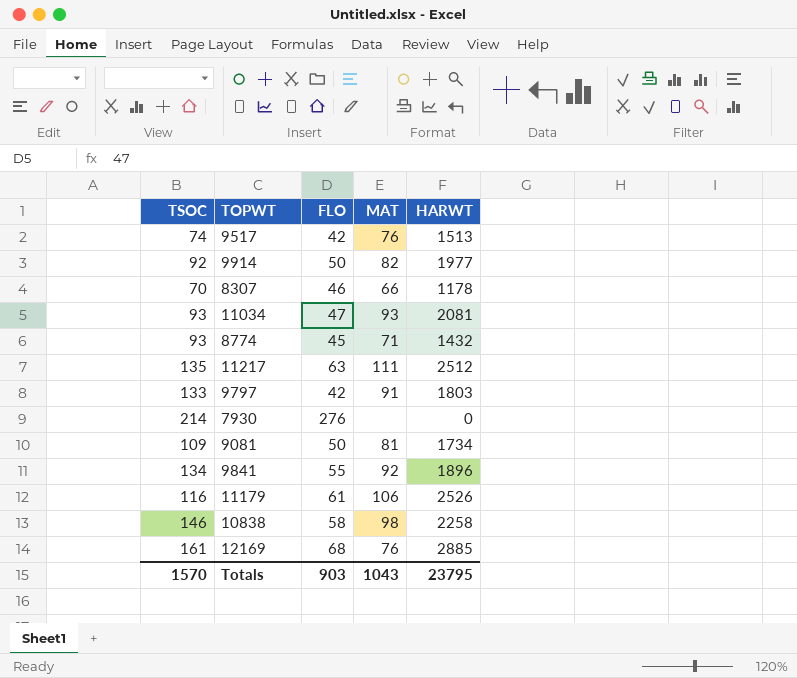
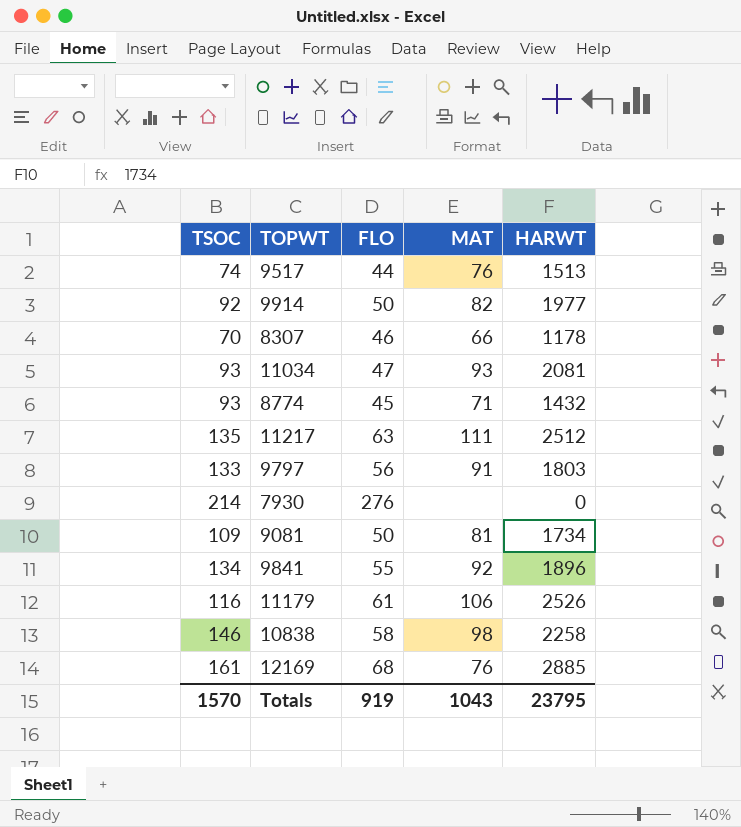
9517 | FLO: 42 -> 44
9797 | FLO: 42 -> 56
Totals | FLO: 903 -> 919

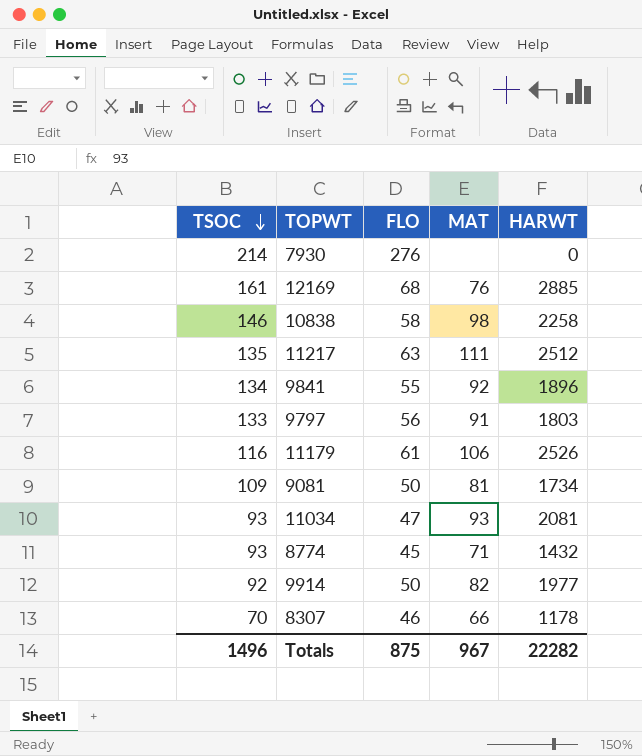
row order: none -> TSOC descending
row 9517: 74 | 44 | 76 | 1513 -> none
Totals | TSOC: 1570 -> 1496
Totals | FLO: 919 -> 875
Totals | MAT: 1043 -> 967
Totals | HARWT: 23795 -> 22282

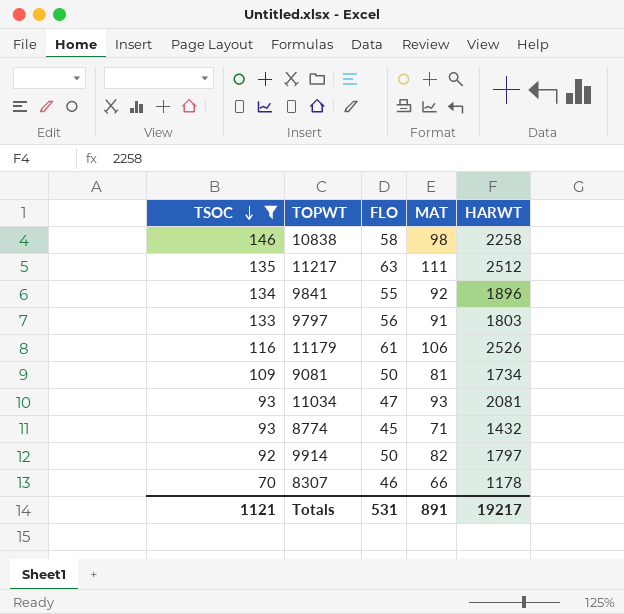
filter: none -> TSOC <= 146
9914 | HARWT: 1977 -> 1797
Totals | TSOC: 1496 -> 1121
Totals | FLO: 875 -> 531
Totals | MAT: 967 -> 891
Totals | HARWT: 22282 -> 19217

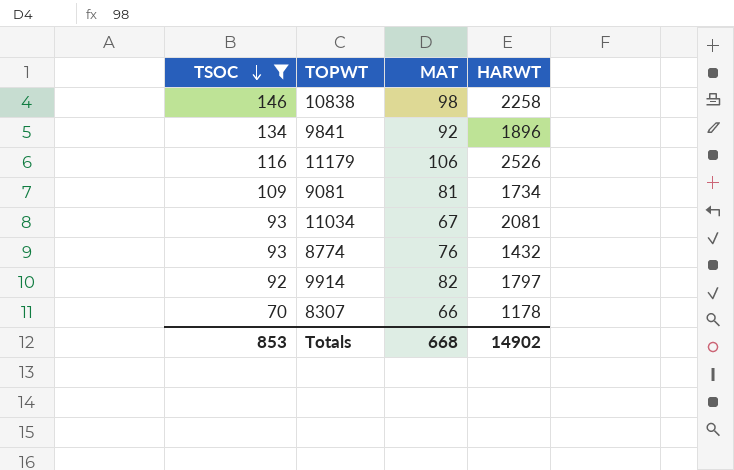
column FLO | position: 3 -> none
row 11217: 135 | 63 | 111 | 2512 -> none
row 9797: 133 | 56 | 91 | 1803 -> none
11034 | MAT: 93 -> 67
8774 | MAT: 71 -> 76
Totals | TSOC: 1121 -> 853
Totals | MAT: 891 -> 668
Totals | HARWT: 19217 -> 14902

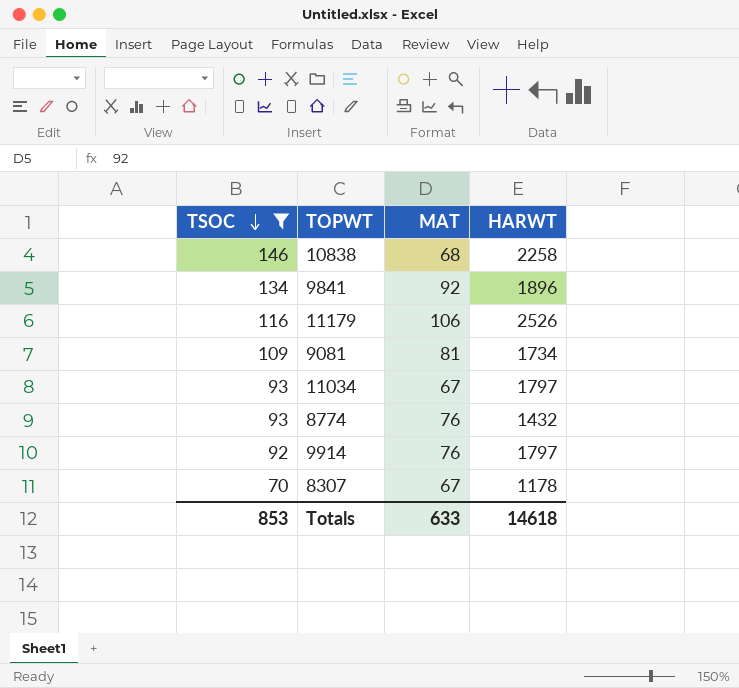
10838 | MAT: 98 -> 68
11034 | HARWT: 2081 -> 1797
9914 | MAT: 82 -> 76
8307 | MAT: 66 -> 67
Totals | MAT: 668 -> 633
Totals | HARWT: 14902 -> 14618

